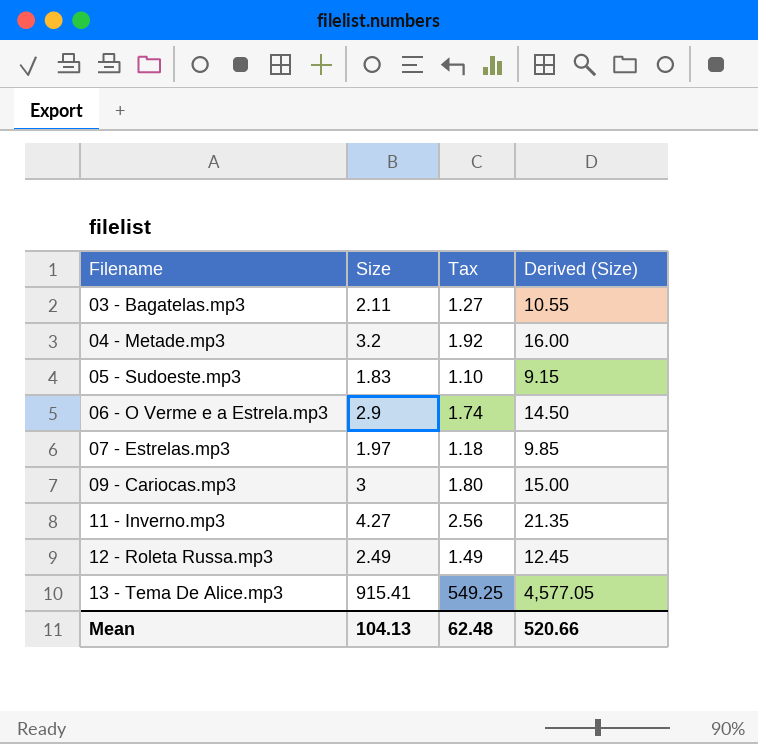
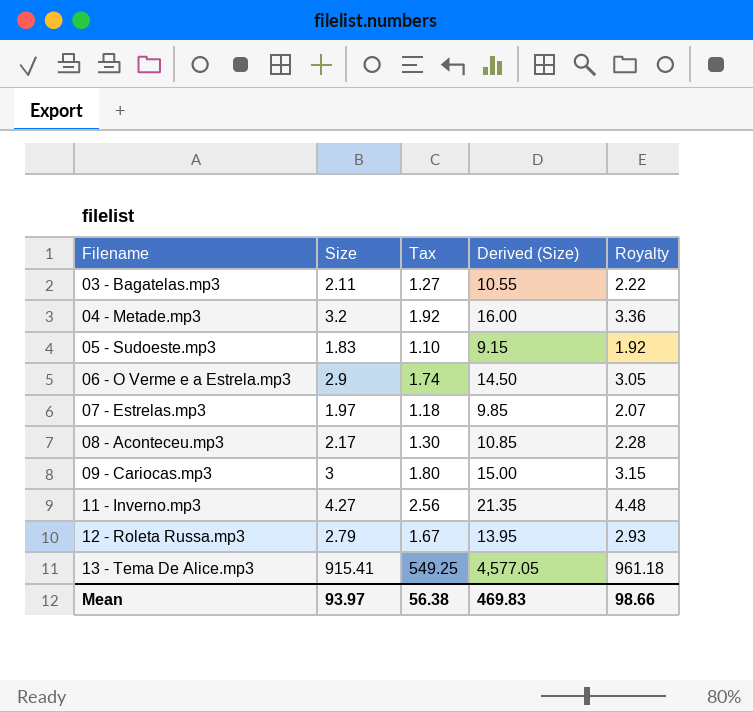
column Royalty | formula: none -> [Size] * 1.05
row 08 - Aconteceu.mp3: none -> 2.17 | 1.30 | 10.85 | 2.28
12 - Roleta Russa.mp3 | Size: 2.49 -> 2.79
12 - Roleta Russa.mp3 | Tax: 1.49 -> 1.67
12 - Roleta Russa.mp3 | Derived (Size): 12.45 -> 13.95
Mean | Size: 104.13 -> 93.97
Mean | Tax: 62.48 -> 56.38
Mean | Derived (Size): 520.66 -> 469.83

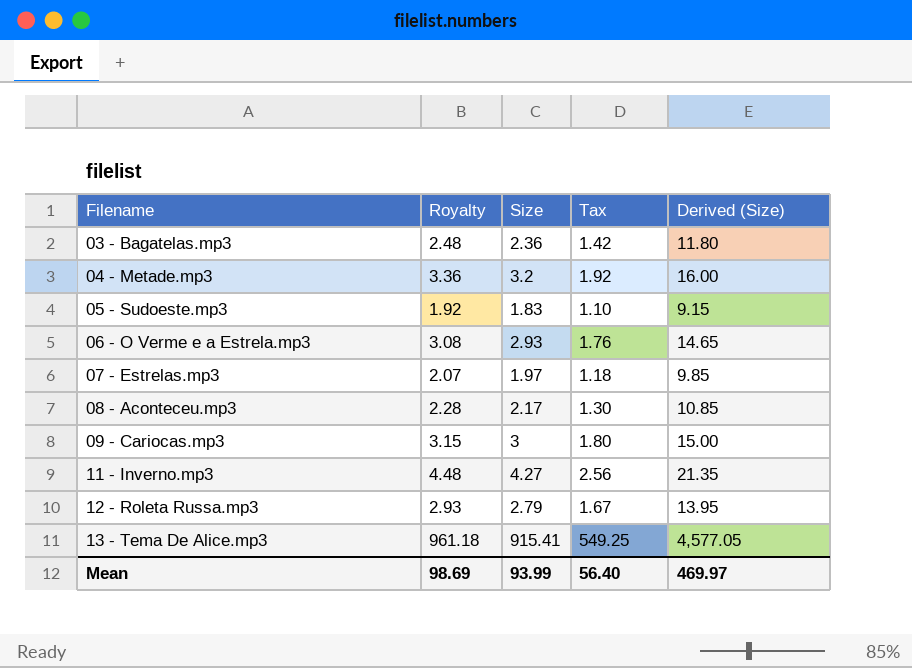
column Royalty | position: 5 -> 2
03 - Bagatelas.mp3 | Royalty: 2.22 -> 2.48
03 - Bagatelas.mp3 | Size: 2.11 -> 2.36
03 - Bagatelas.mp3 | Tax: 1.27 -> 1.42
03 - Bagatelas.mp3 | Derived (Size): 10.55 -> 11.80
06 - O Verme e a Estrela.mp3 | Royalty: 3.05 -> 3.08
06 - O Verme e a Estrela.mp3 | Size: 2.9 -> 2.93
06 - O Verme e a Estrela.mp3 | Tax: 1.74 -> 1.76
06 - O Verme e a Estrela.mp3 | Derived (Size): 14.50 -> 14.65
Mean | Royalty: 98.66 -> 98.69
Mean | Size: 93.97 -> 93.99
Mean | Tax: 56.38 -> 56.40
Mean | Derived (Size): 469.83 -> 469.97

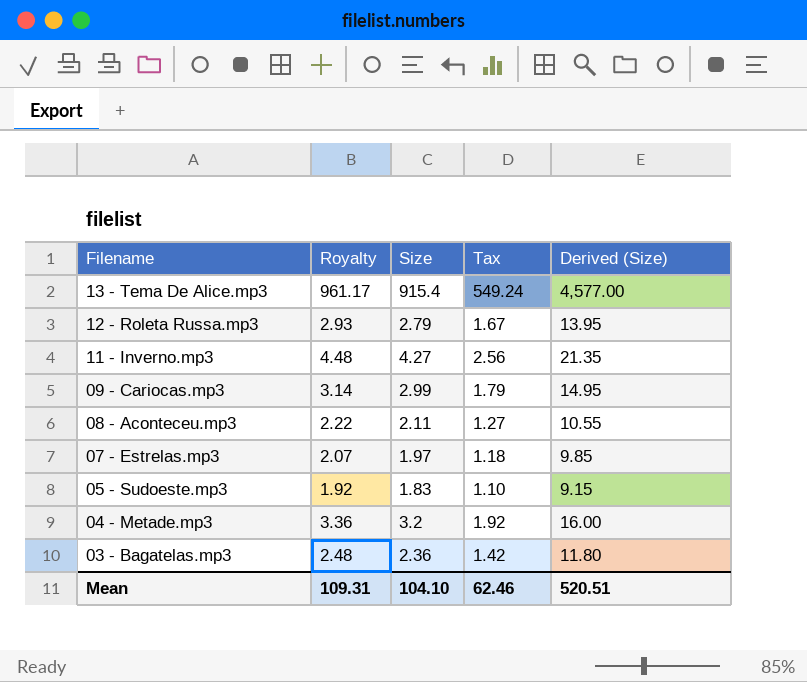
row order: Filename ascending -> Filename descending
row 06 - O Verme e a Estrela.mp3: 3.08 | 2.93 | 1.76 | 14.65 -> none
13 - Tema De Alice.mp3 | Royalty: 961.18 -> 961.17
13 - Tema De Alice.mp3 | Size: 915.41 -> 915.4
13 - Tema De Alice.mp3 | Tax: 549.25 -> 549.24
13 - Tema De Alice.mp3 | Derived (Size): 4,577.05 -> 4,577.00
09 - Cariocas.mp3 | Royalty: 3.15 -> 3.14
09 - Cariocas.mp3 | Size: 3 -> 2.99
09 - Cariocas.mp3 | Tax: 1.80 -> 1.79
09 - Cariocas.mp3 | Derived (Size): 15.00 -> 14.95
08 - Aconteceu.mp3 | Royalty: 2.28 -> 2.22
08 - Aconteceu.mp3 | Size: 2.17 -> 2.11
08 - Aconteceu.mp3 | Tax: 1.30 -> 1.27
08 - Aconteceu.mp3 | Derived (Size): 10.85 -> 10.55
Mean | Royalty: 98.69 -> 109.31
Mean | Size: 93.99 -> 104.10
Mean | Tax: 56.40 -> 62.46
Mean | Derived (Size): 469.97 -> 520.51

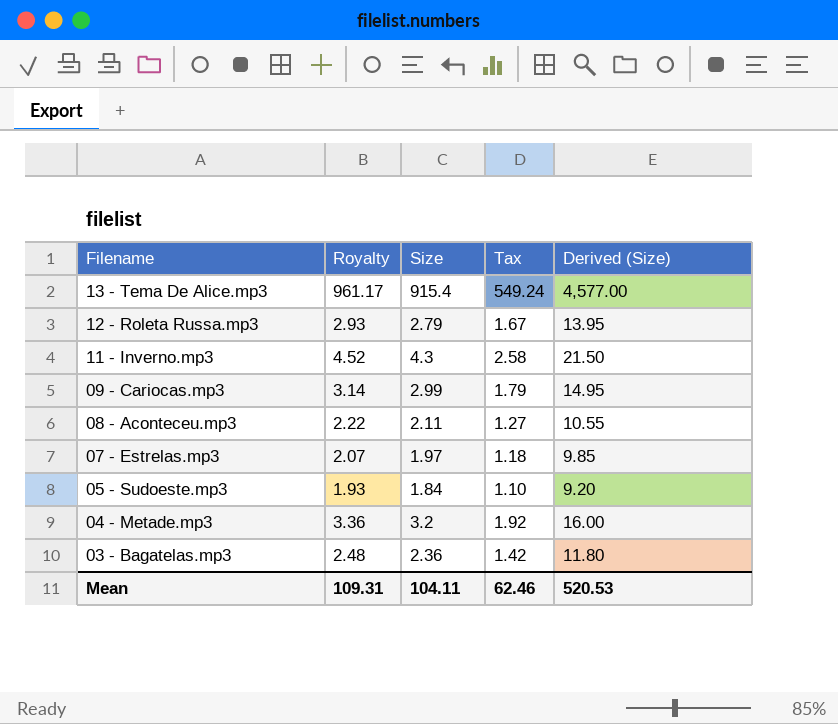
11 - Inverno.mp3 | Royalty: 4.48 -> 4.52
11 - Inverno.mp3 | Size: 4.27 -> 4.3
11 - Inverno.mp3 | Tax: 2.56 -> 2.58
11 - Inverno.mp3 | Derived (Size): 21.35 -> 21.50
05 - Sudoeste.mp3 | Royalty: 1.92 -> 1.93
05 - Sudoeste.mp3 | Size: 1.83 -> 1.84
05 - Sudoeste.mp3 | Derived (Size): 9.15 -> 9.20
Mean | Size: 104.10 -> 104.11
Mean | Derived (Size): 520.51 -> 520.53

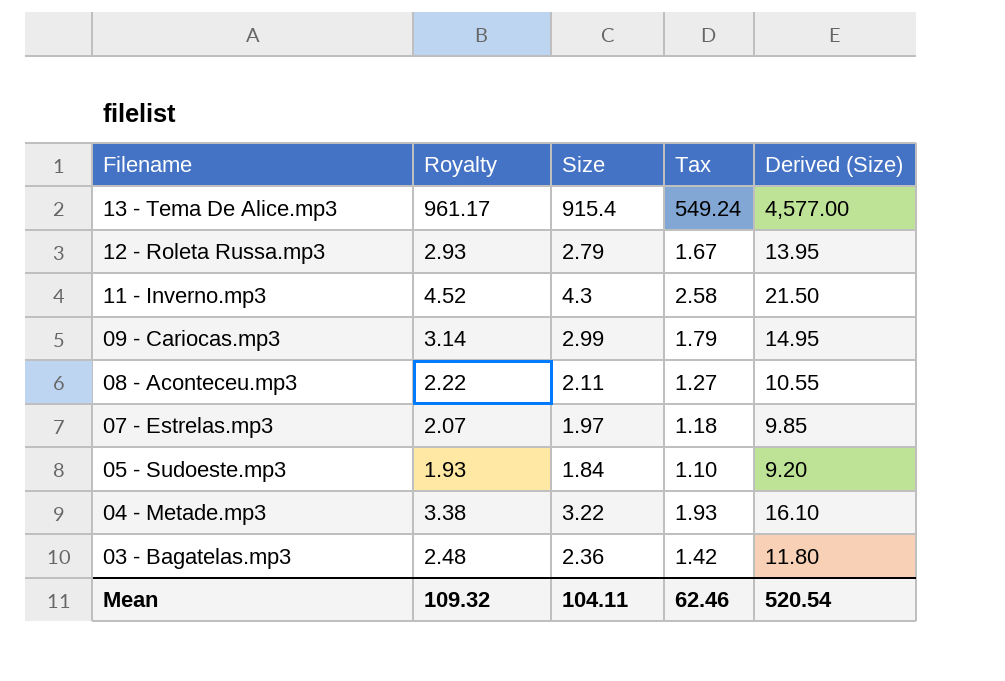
04 - Metade.mp3 | Royalty: 3.36 -> 3.38
04 - Metade.mp3 | Size: 3.2 -> 3.22
04 - Metade.mp3 | Tax: 1.92 -> 1.93
04 - Metade.mp3 | Derived (Size): 16.00 -> 16.10
Mean | Royalty: 109.31 -> 109.32
Mean | Derived (Size): 520.53 -> 520.54

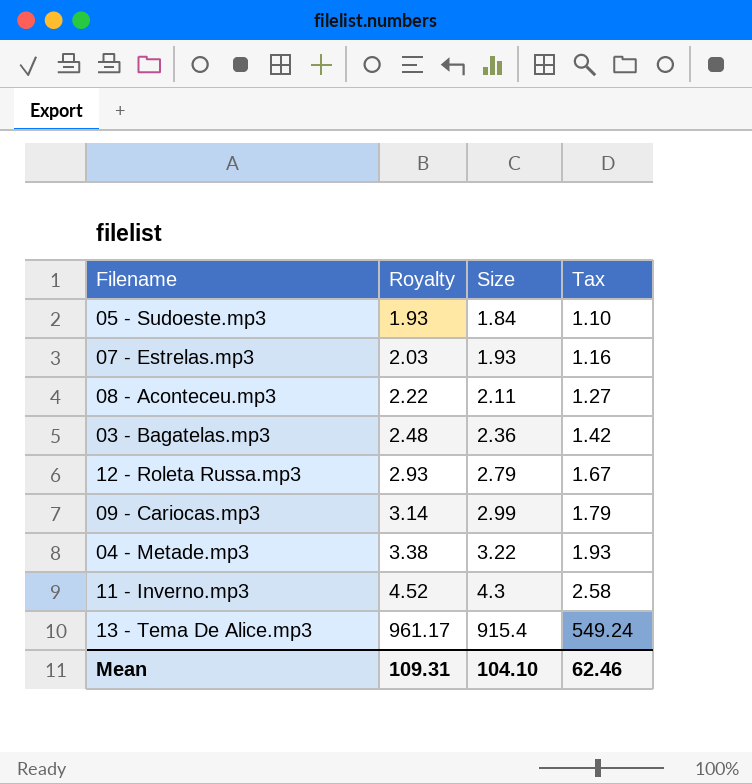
row order: Filename descending -> Royalty ascending
column Derived (Size) | formula: [Size] * 5 -> none
07 - Estrelas.mp3 | Royalty: 2.07 -> 2.03
07 - Estrelas.mp3 | Size: 1.97 -> 1.93
07 - Estrelas.mp3 | Tax: 1.18 -> 1.16
Mean | Royalty: 109.32 -> 109.31
Mean | Size: 104.11 -> 104.10

